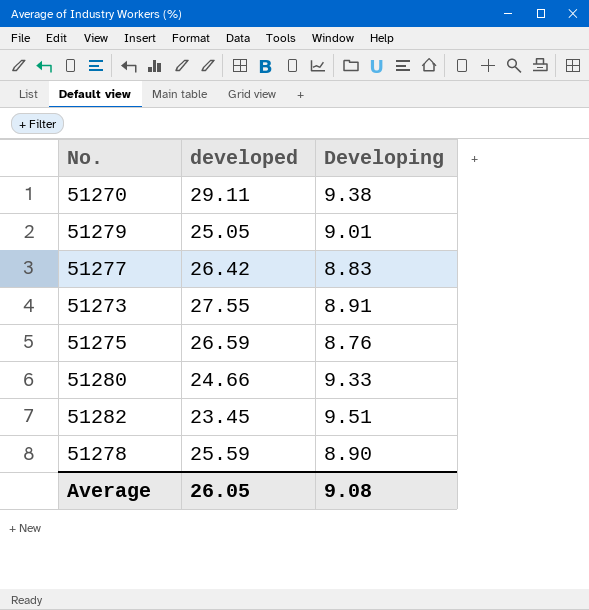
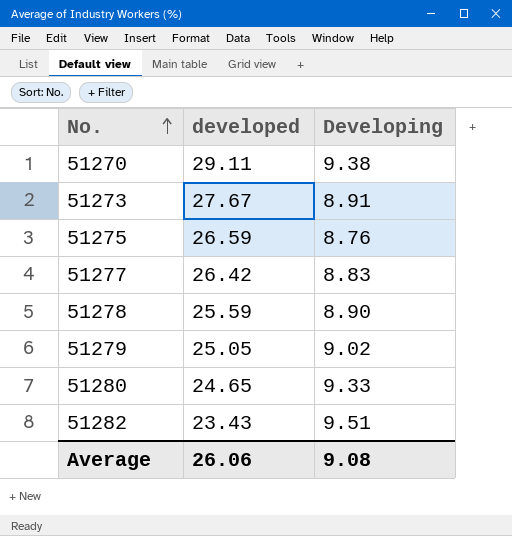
row order: none -> No. ascending
51273 | developed: 27.55 -> 27.67
51279 | Developing: 9.01 -> 9.02
51280 | developed: 24.66 -> 24.65
51282 | developed: 23.45 -> 23.43
Average | developed: 26.05 -> 26.06

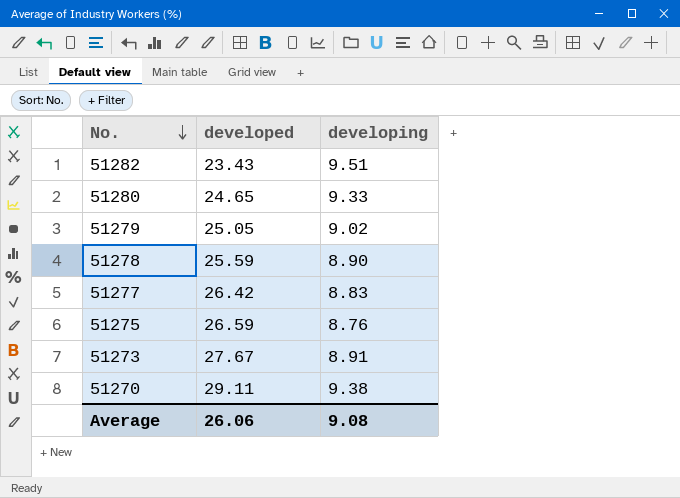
row order: No. ascending -> No. descending
column name: Developing -> developing

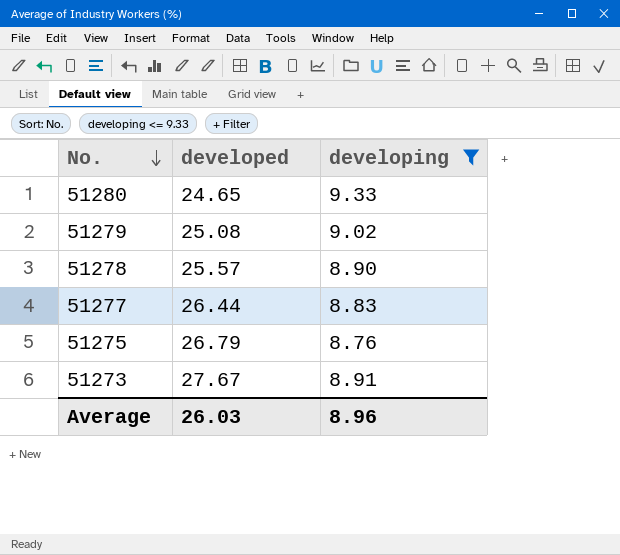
filter: none -> developing <= 9.33
51279 | developed: 25.05 -> 25.08
51278 | developed: 25.59 -> 25.57
51277 | developed: 26.42 -> 26.44
51275 | developed: 26.59 -> 26.79
Average | developed: 26.06 -> 26.03
Average | developing: 9.08 -> 8.96

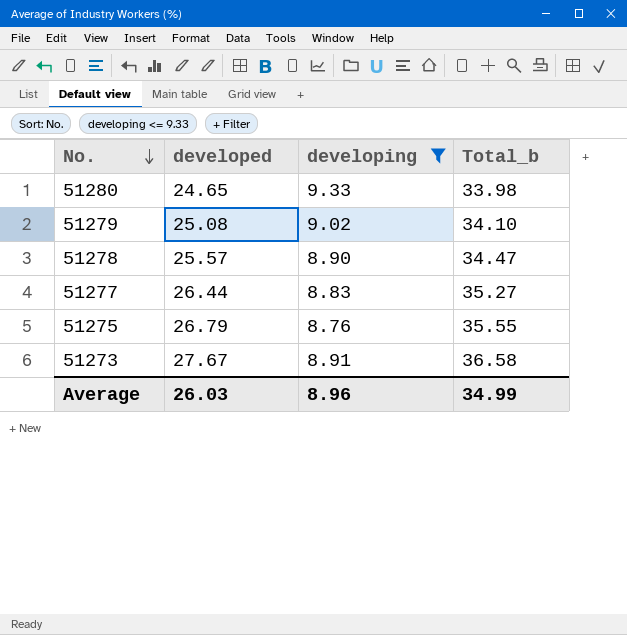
column Total_b | formula: none -> [developed] + [developing]

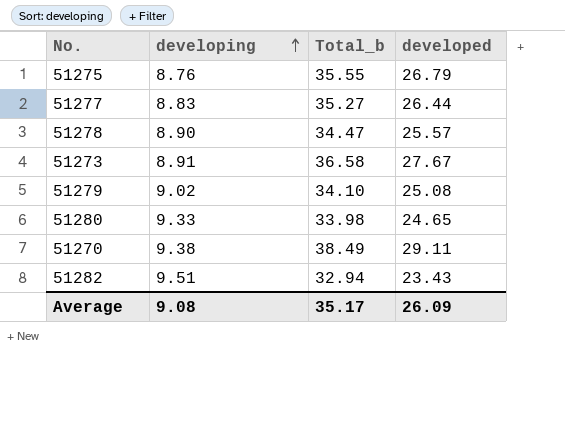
filter: developing <= 9.33 -> none
row order: No. descending -> developing ascending
column developed | position: 2 -> 4
Average | developing: 8.96 -> 9.08
Average | Total_b: 34.99 -> 35.17
Average | developed: 26.03 -> 26.09

